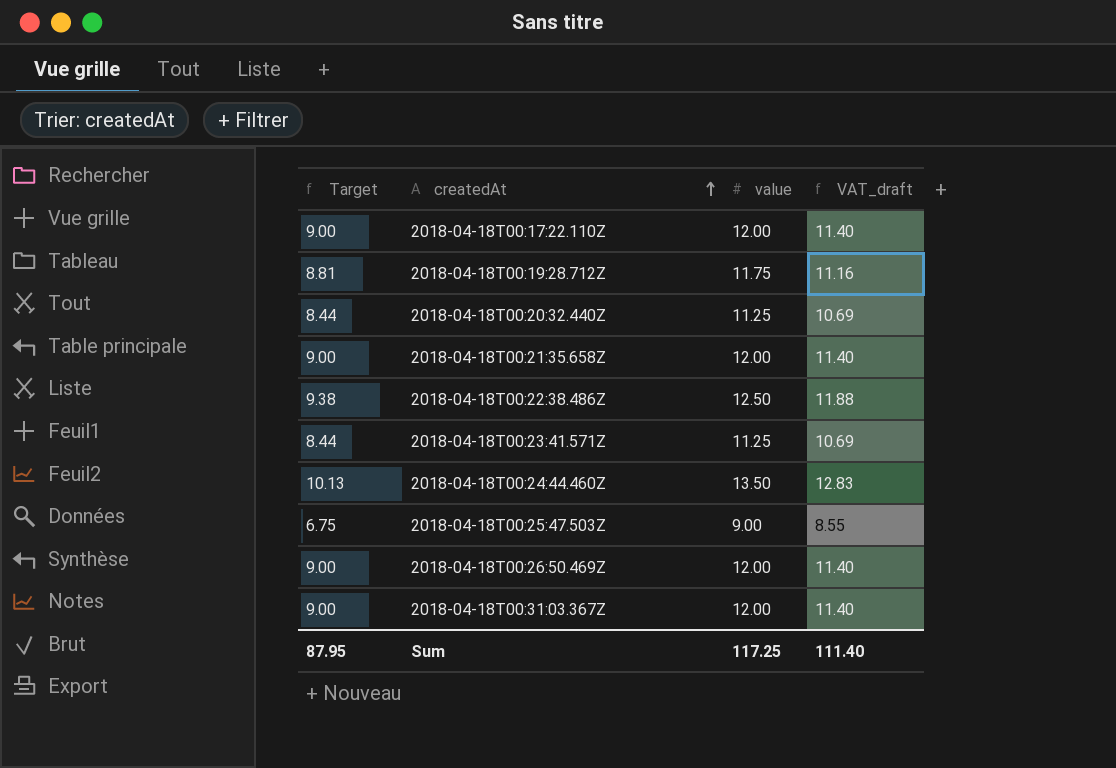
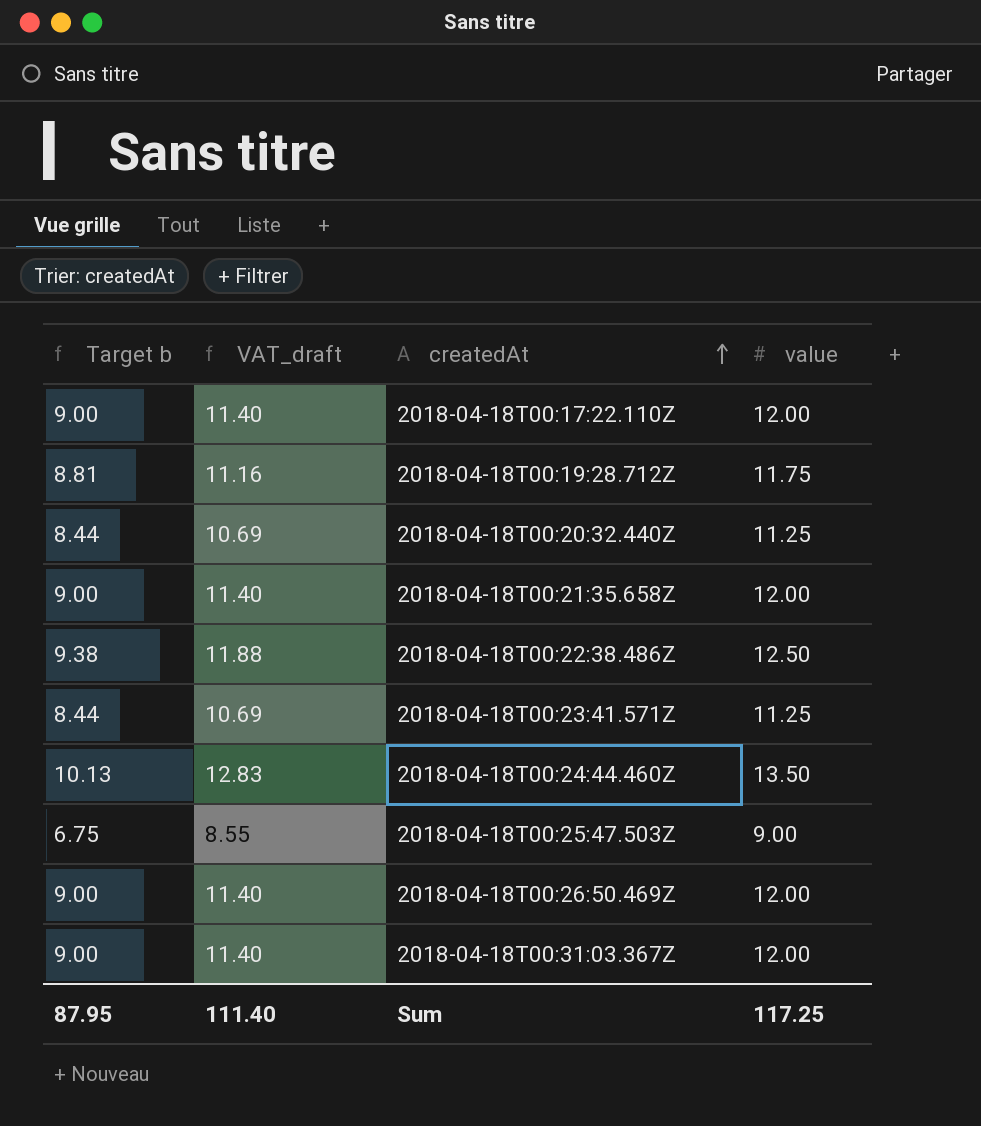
column name: Target -> Target b
column VAT_draft | position: 4 -> 2

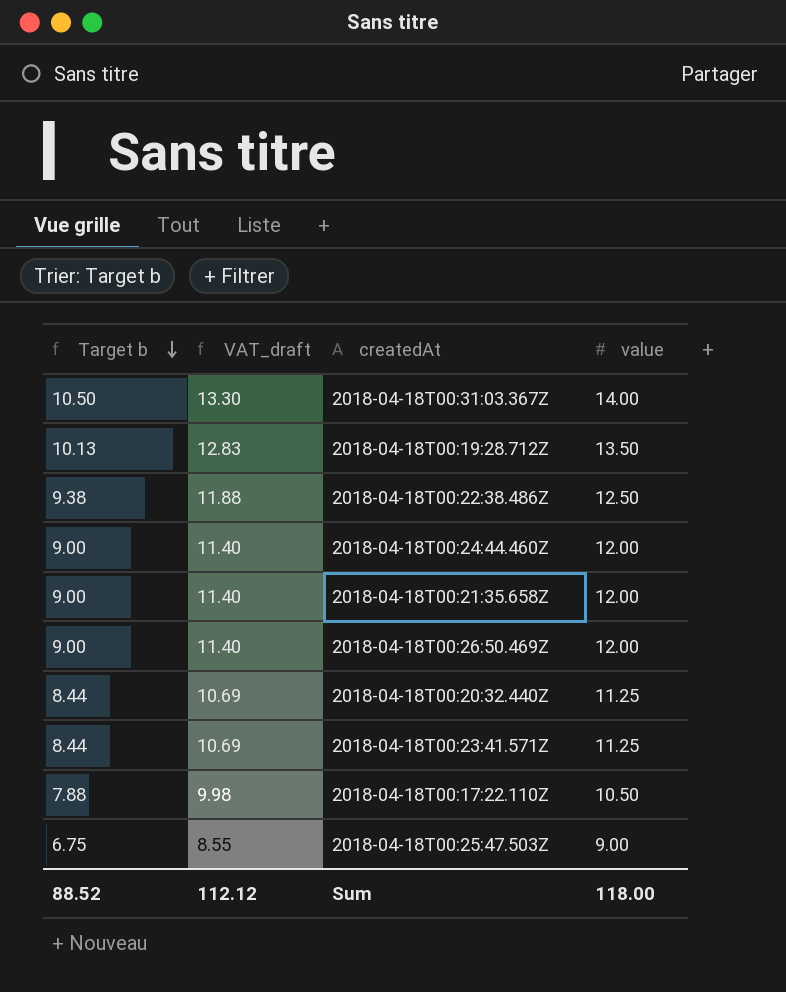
row order: createdAt ascending -> Target b descending
2018-04-18T00:31:03.367Z | Target b: 9.00 -> 10.50
2018-04-18T00:31:03.367Z | VAT_draft: 11.40 -> 13.30
2018-04-18T00:31:03.367Z | value: 12.00 -> 14.00
2018-04-18T00:19:28.712Z | Target b: 8.81 -> 10.13
2018-04-18T00:19:28.712Z | VAT_draft: 11.16 -> 12.83
2018-04-18T00:19:28.712Z | value: 11.75 -> 13.50
2018-04-18T00:24:44.460Z | Target b: 10.13 -> 9.00
2018-04-18T00:24:44.460Z | VAT_draft: 12.83 -> 11.40
2018-04-18T00:24:44.460Z | value: 13.50 -> 12.00
2018-04-18T00:17:22.110Z | Target b: 9.00 -> 7.88
2018-04-18T00:17:22.110Z | VAT_draft: 11.40 -> 9.98
2018-04-18T00:17:22.110Z | value: 12.00 -> 10.50
Sum | Target b: 87.95 -> 88.52
Sum | VAT_draft: 111.40 -> 112.12
Sum | value: 117.25 -> 118.00

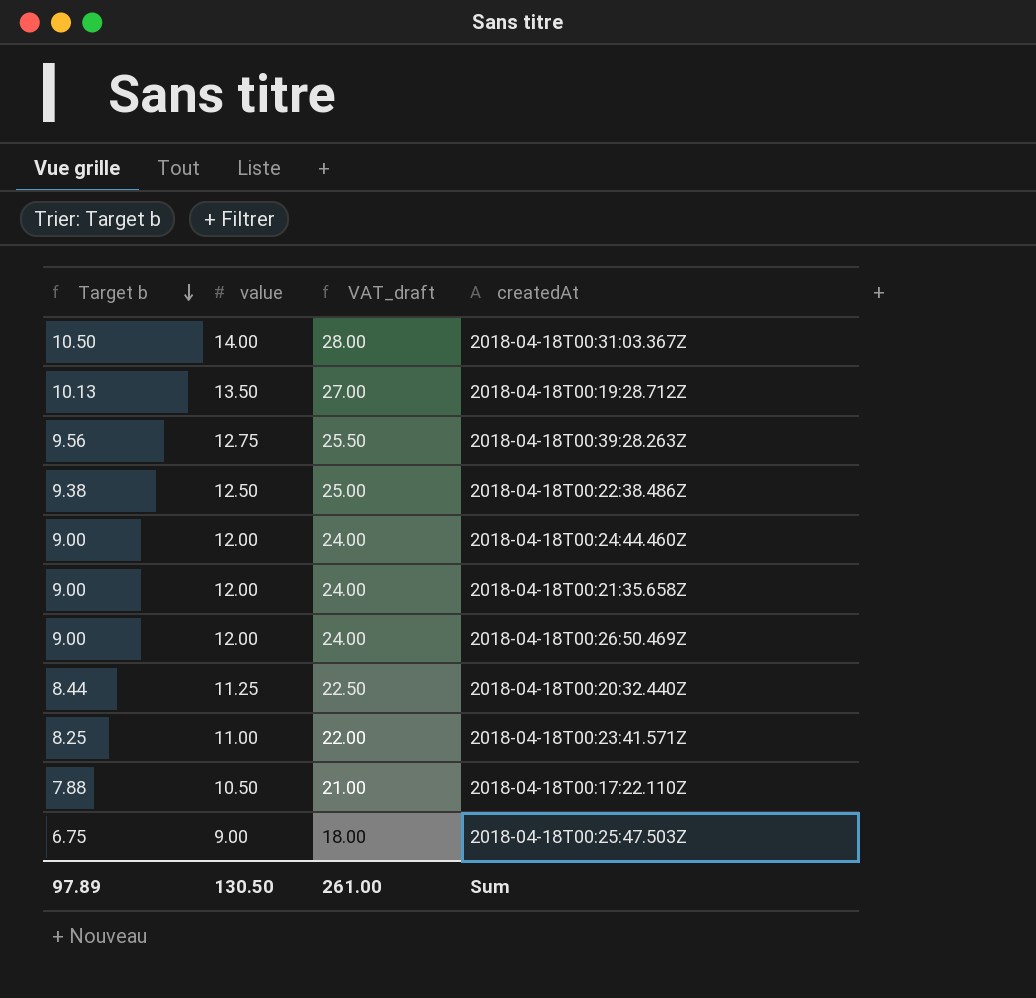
column value | position: 4 -> 2
column VAT_draft | formula: [value] * 0.95 -> [value] * 2
row 2018-04-18T00:39:28.263Z: none -> 9.56 | 12.75 | 25.50
2018-04-18T00:23:41.571Z | Target b: 8.44 -> 8.25
2018-04-18T00:23:41.571Z | value: 11.25 -> 11.00
Sum | Target b: 88.52 -> 97.89
Sum | value: 118.00 -> 130.50
Sum | VAT_draft: 112.12 -> 261.00

